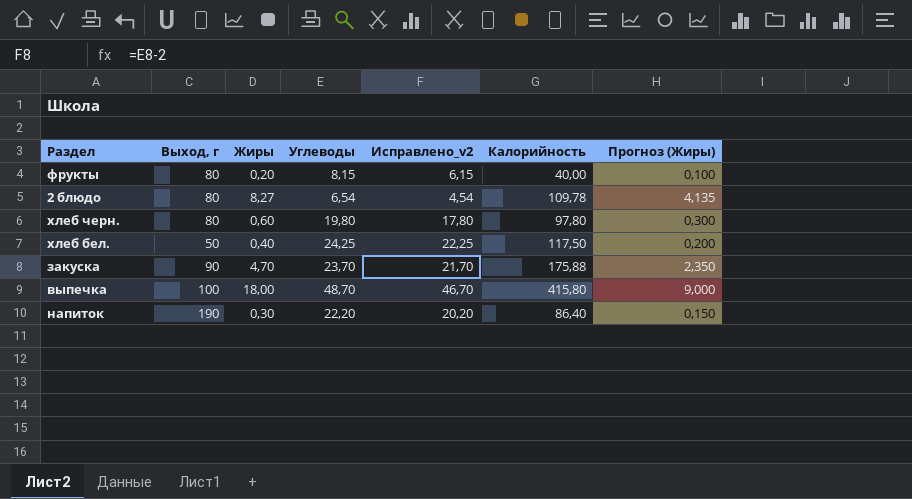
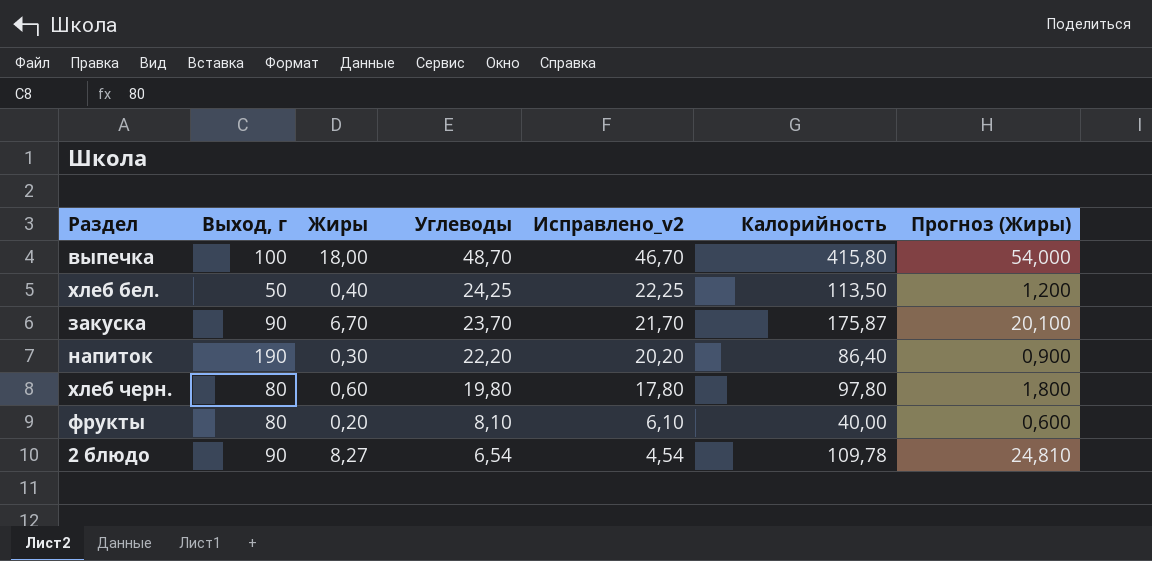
row order: none -> Углеводы descending
column Прогноз (Жиры) | formula: [Жиры] * 0,5 -> [Жиры] * 3
хлеб бел. | Калорийность: 117,50 -> 113,50
закуска | Жиры: 4,70 -> 6,70
закуска | Калорийность: 175,88 -> 175,87
фрукты | Углеводы: 8,15 -> 8,10
фрукты | Исправлено_v2: 6,15 -> 6,10
2 блюдо | Выход, г: 80 -> 90

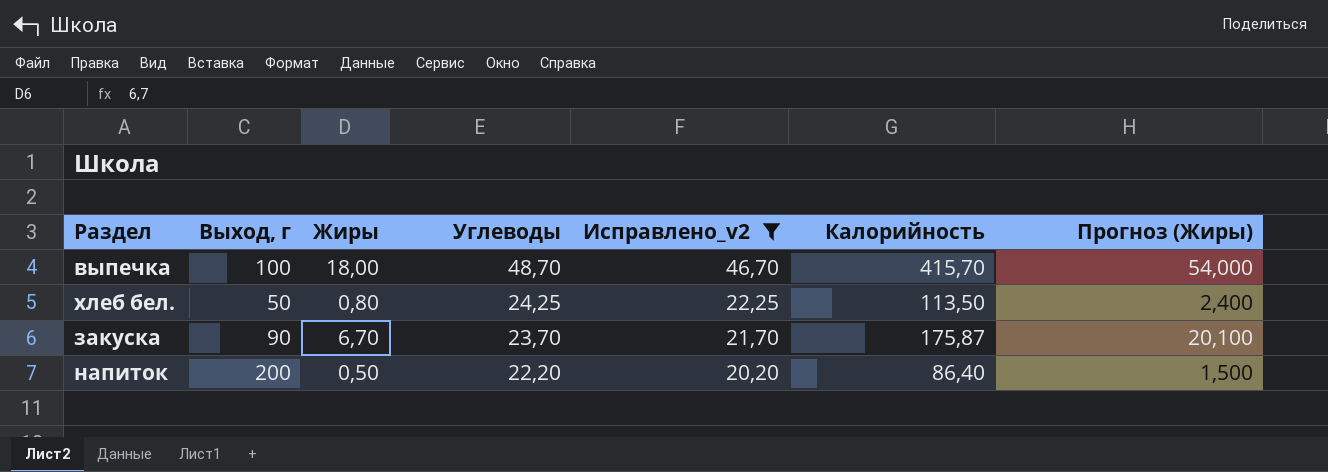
filter: none -> Исправлено_v2 >= 20,20
выпечка | Калорийность: 415,80 -> 415,70
хлеб бел. | Жиры: 0,40 -> 0,80
хлеб бел. | Прогноз (Жиры): 1,200 -> 2,400
напиток | Выход, г: 190 -> 200
напиток | Жиры: 0,30 -> 0,50
напиток | Прогноз (Жиры): 0,900 -> 1,500

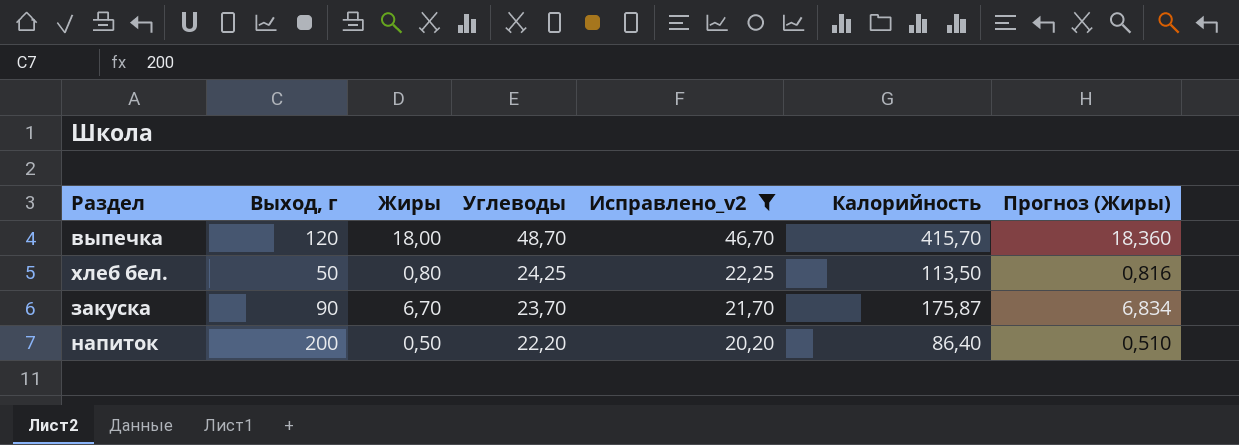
column Прогноз (Жиры) | formula: [Жиры] * 3 -> [Жиры] * 1,02
выпечка | Выход, г: 100 -> 120

